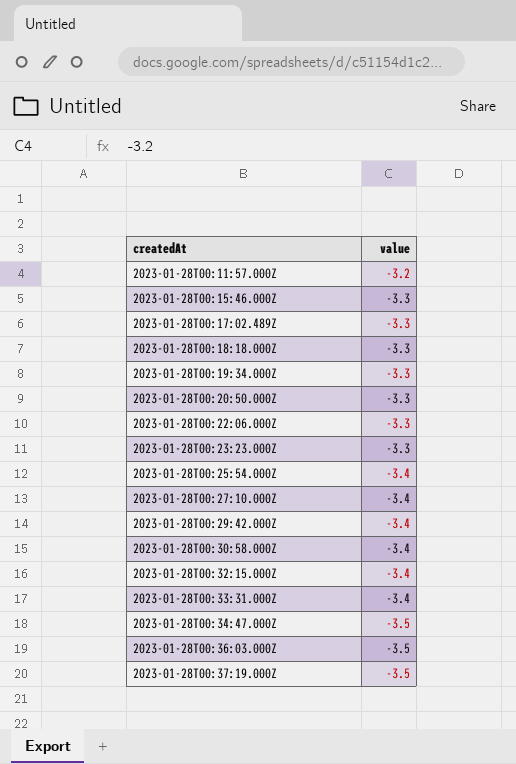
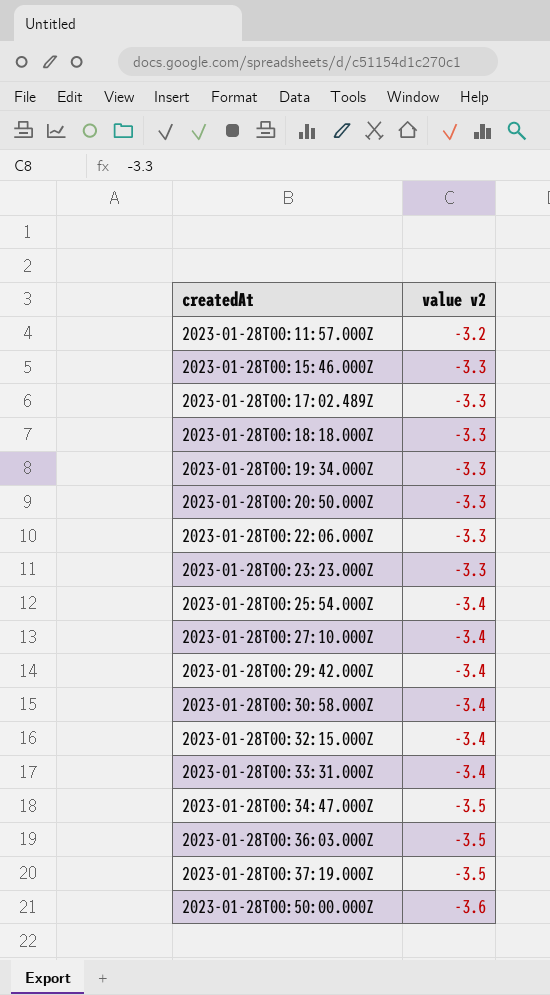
column name: value -> value v2
row 2023-01-28T00:50:00.000Z: none -> -3.6

